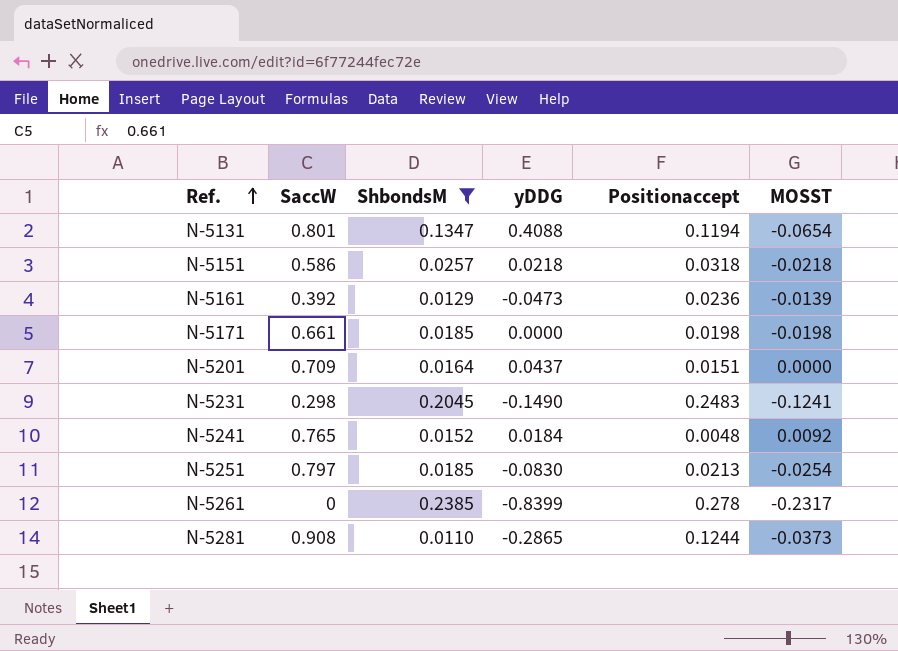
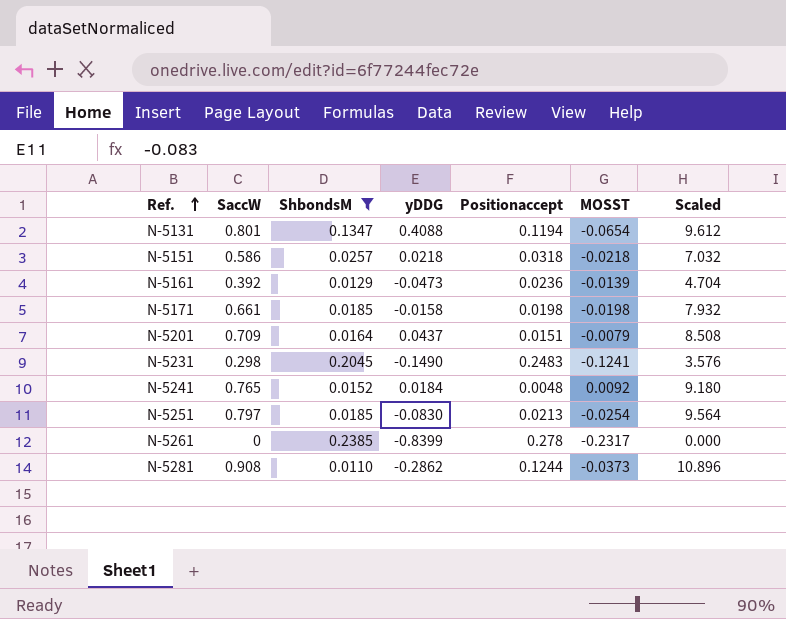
column Scaled | formula: none -> [SaccW] * 12
N-5171 | yDDG: 0.0000 -> -0.0158
N-5201 | MOSST: 0.0000 -> -0.0079
N-5281 | yDDG: -0.2865 -> -0.2862

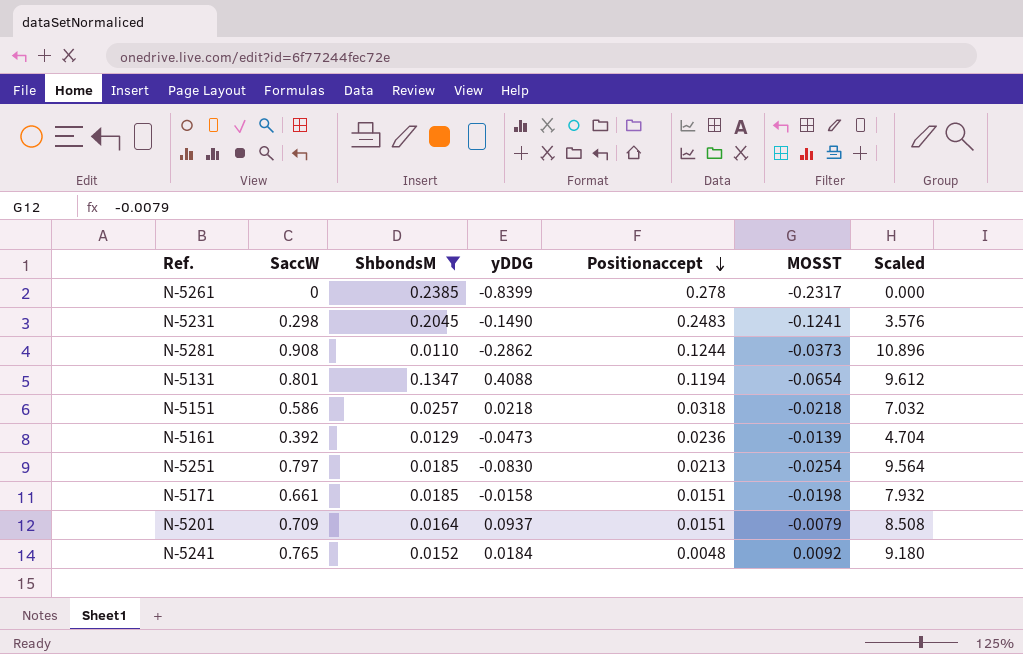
row order: Ref. ascending -> Positionaccept descending
N-5171 | Positionaccept: 0.0198 -> 0.0151
N-5201 | yDDG: 0.0437 -> 0.0937

